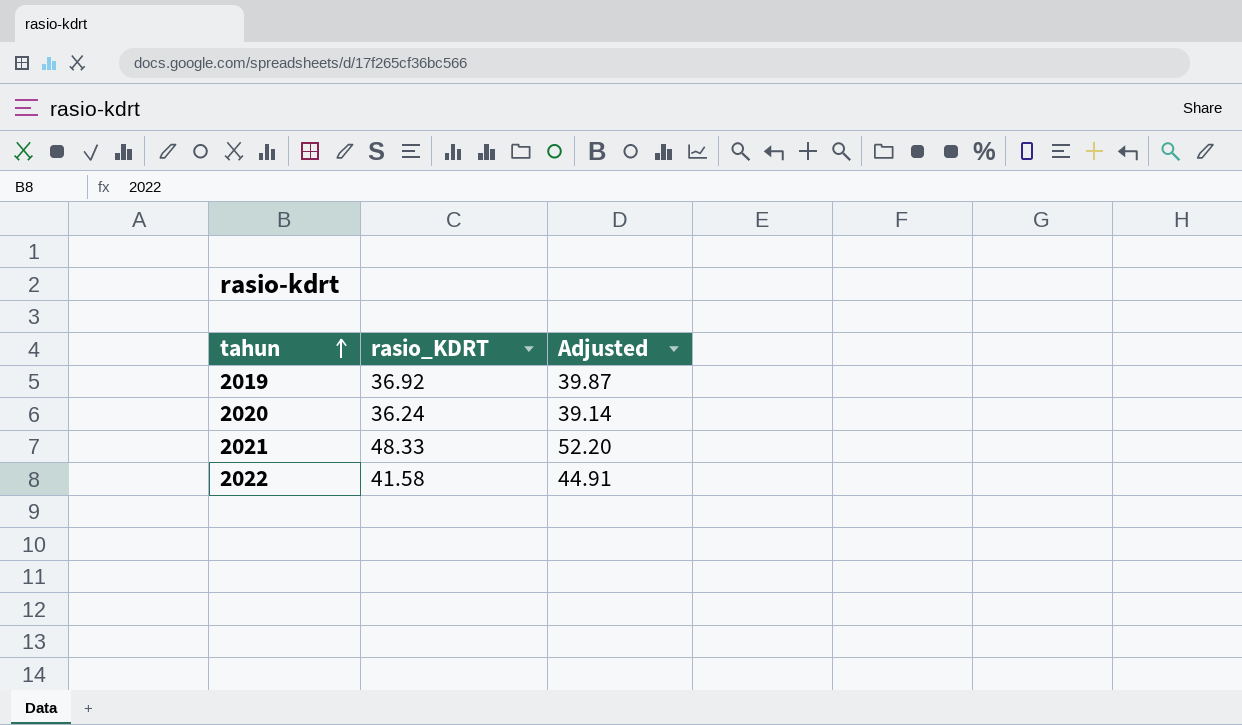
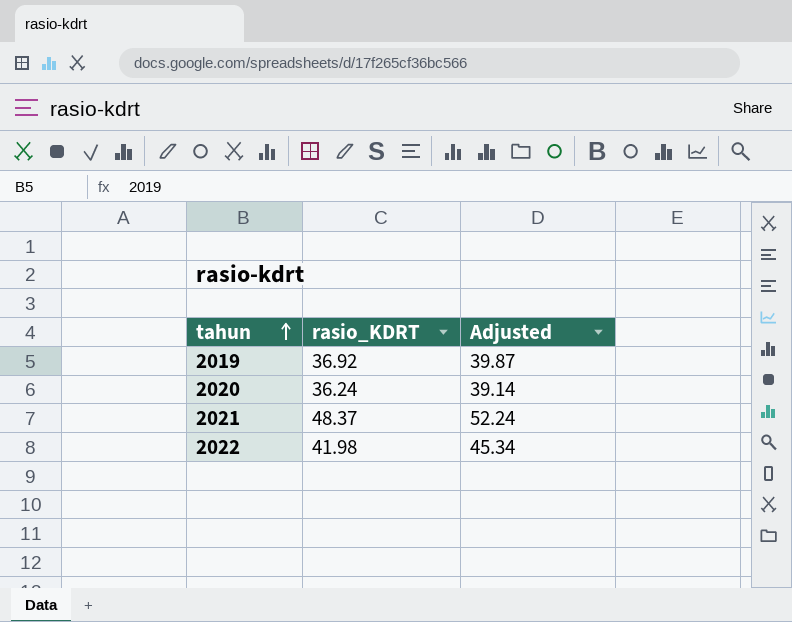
2021 | rasio_KDRT: 48.33 -> 48.37
2021 | Adjusted: 52.20 -> 52.24
2022 | rasio_KDRT: 41.58 -> 41.98
2022 | Adjusted: 44.91 -> 45.34

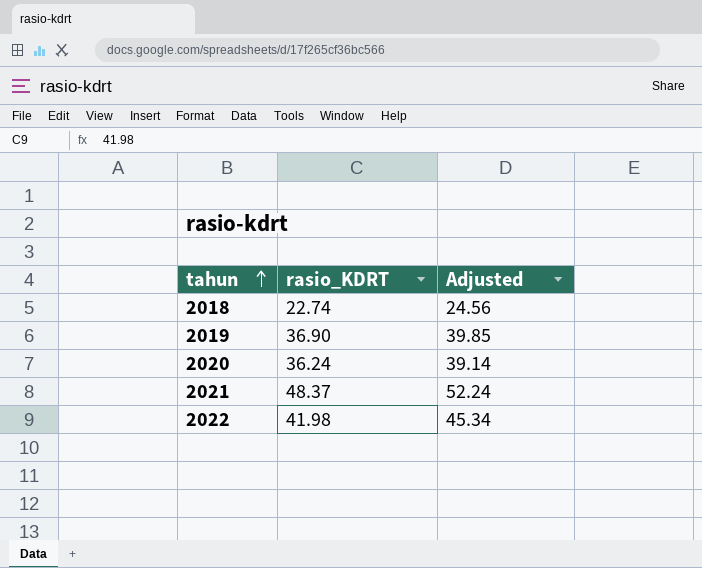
row 2018: none -> 22.74 | 24.56
2019 | rasio_KDRT: 36.92 -> 36.90
2019 | Adjusted: 39.87 -> 39.85

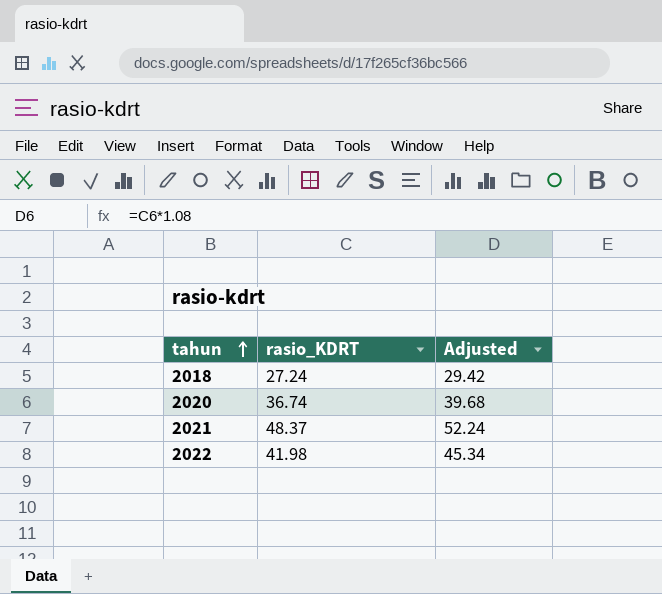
row 2019: 36.90 | 39.85 -> none
2018 | rasio_KDRT: 22.74 -> 27.24
2018 | Adjusted: 24.56 -> 29.42
2020 | rasio_KDRT: 36.24 -> 36.74
2020 | Adjusted: 39.14 -> 39.68

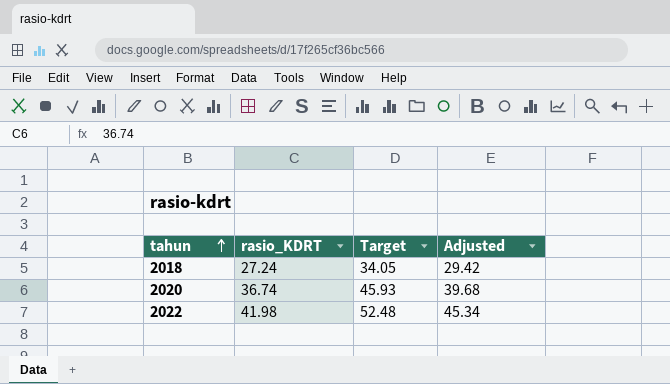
column Target | formula: none -> [rasio_KDRT] * 1.25
row 2021: 48.37 | 52.24 -> none

